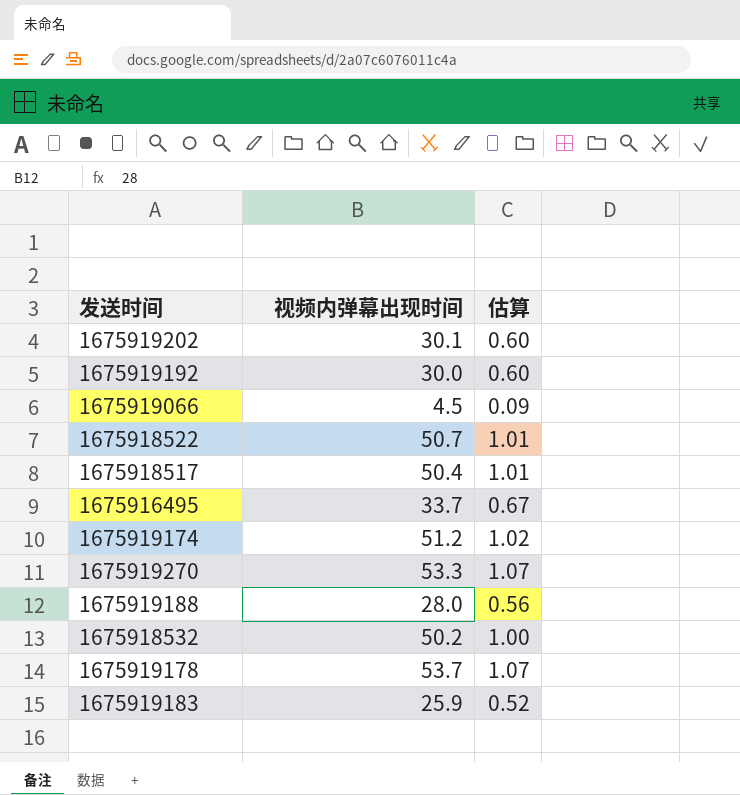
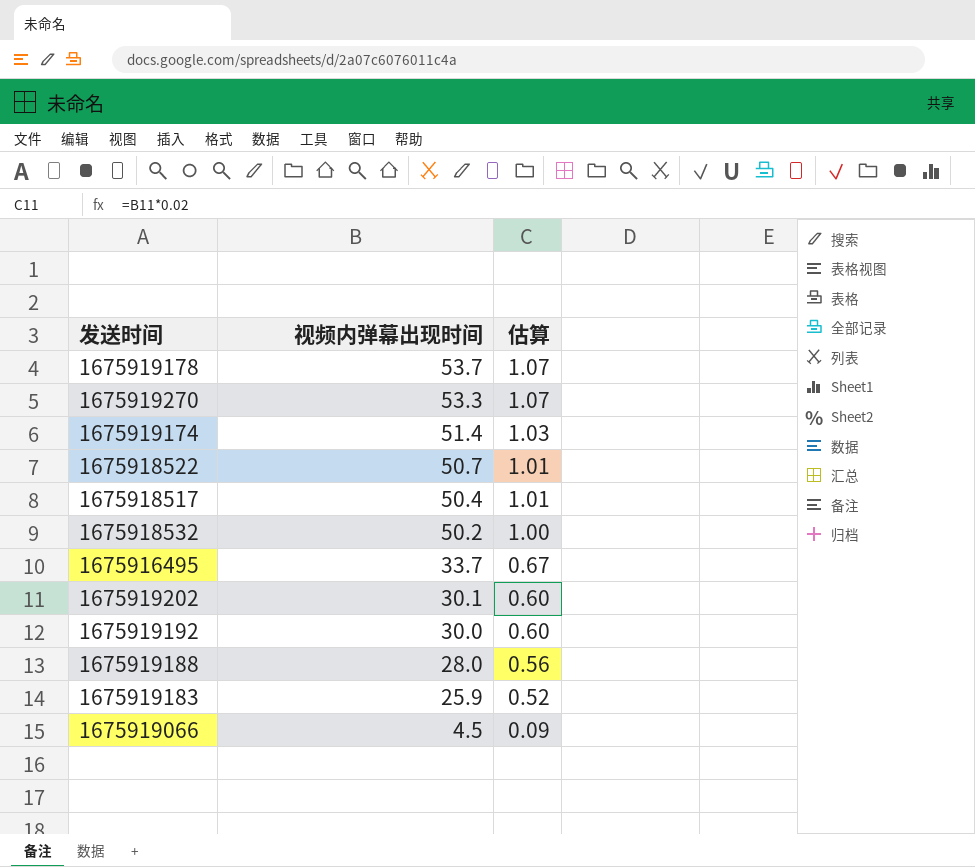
row order: none -> 视频内弹幕出现时间 descending
1675919174 | 视频内弹幕出现时间: 51.2 -> 51.4
1675919174 | 估算: 1.02 -> 1.03

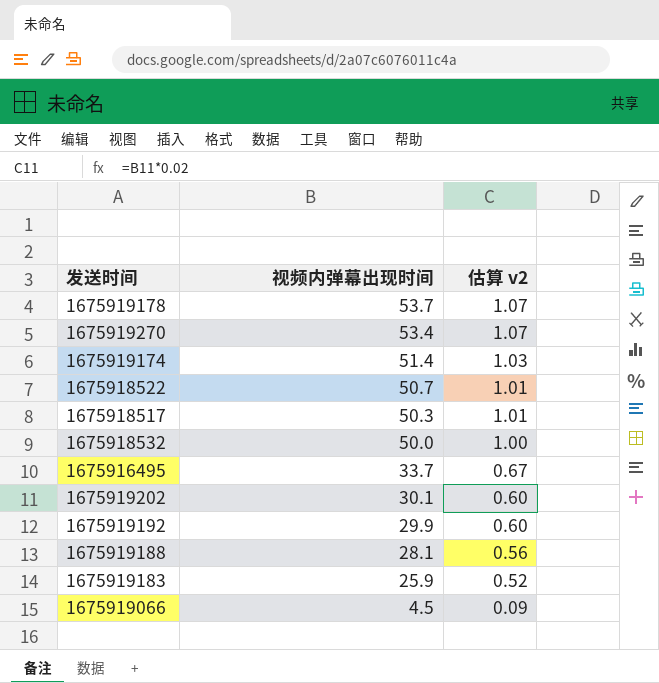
column name: 估算 -> 估算 v2
1675919270 | 视频内弹幕出现时间: 53.3 -> 53.4
1675918517 | 视频内弹幕出现时间: 50.4 -> 50.3
1675918532 | 视频内弹幕出现时间: 50.2 -> 50.0
1675919192 | 视频内弹幕出现时间: 30.0 -> 29.9
1675919188 | 视频内弹幕出现时间: 28.0 -> 28.1

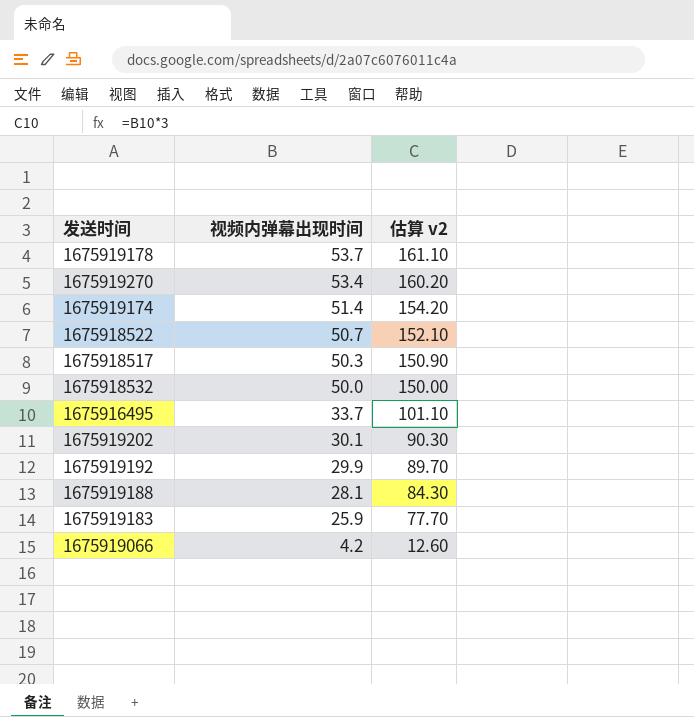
column 估算 v2 | formula: [视频内弹幕出现时间] * 0.02 -> [视频内弹幕出现时间] * 3
1675919066 | 视频内弹幕出现时间: 4.5 -> 4.2

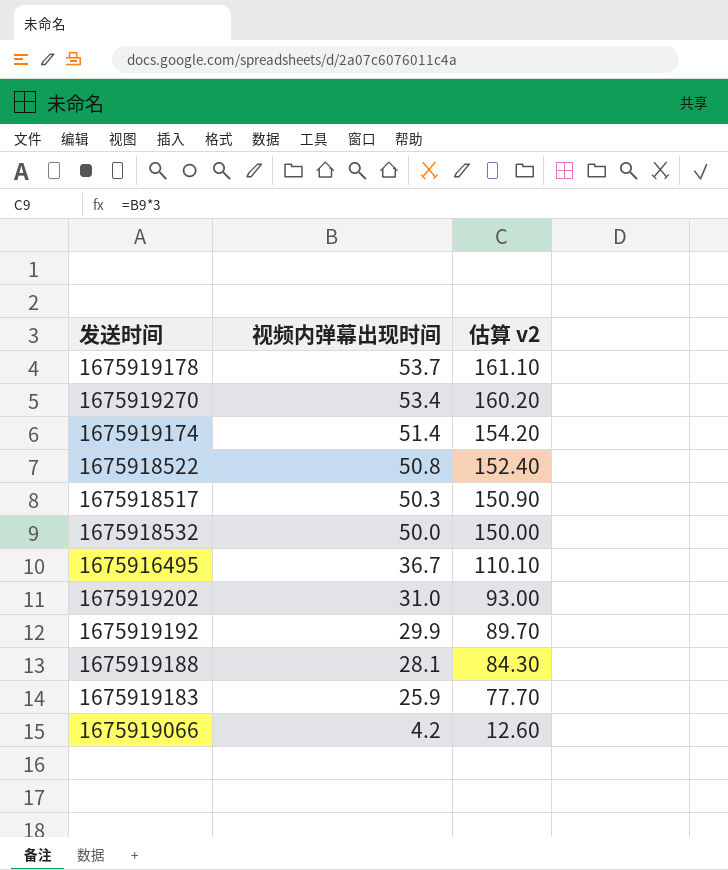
1675918522 | 视频内弹幕出现时间: 50.7 -> 50.8
1675918522 | 估算 v2: 152.10 -> 152.40
1675916495 | 视频内弹幕出现时间: 33.7 -> 36.7
1675916495 | 估算 v2: 101.10 -> 110.10
1675919202 | 视频内弹幕出现时间: 30.1 -> 31.0
1675919202 | 估算 v2: 90.30 -> 93.00

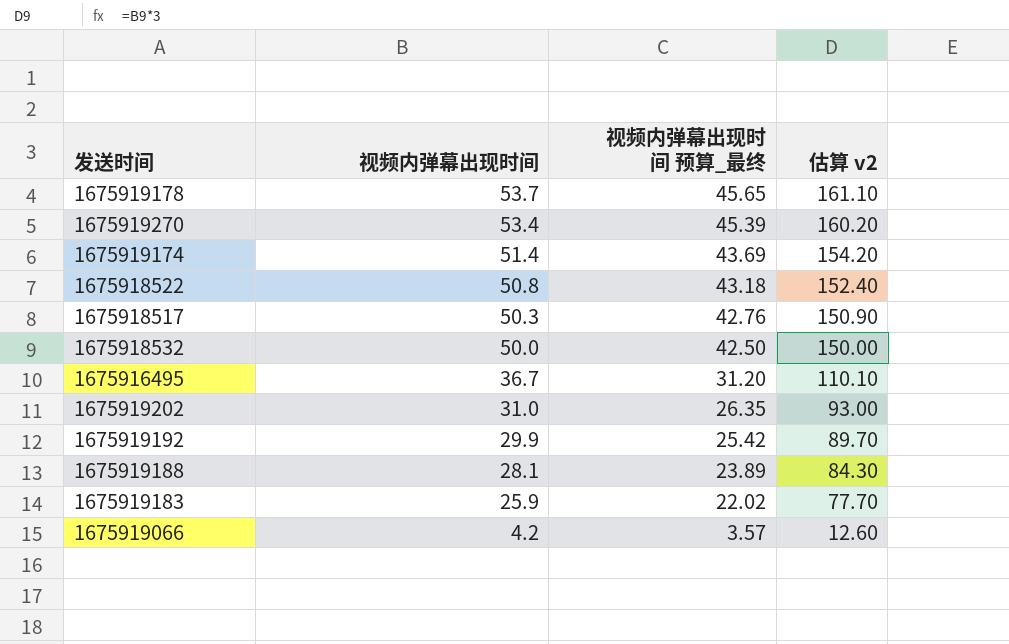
column 视频内弹幕出现时间 预算_最终 | formula: none -> [视频内弹幕出现时间] * 0.85

